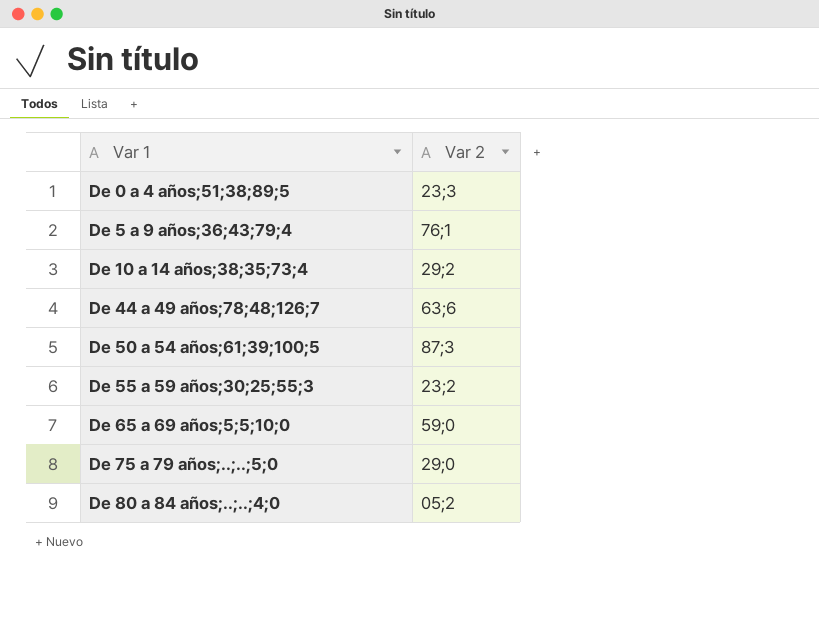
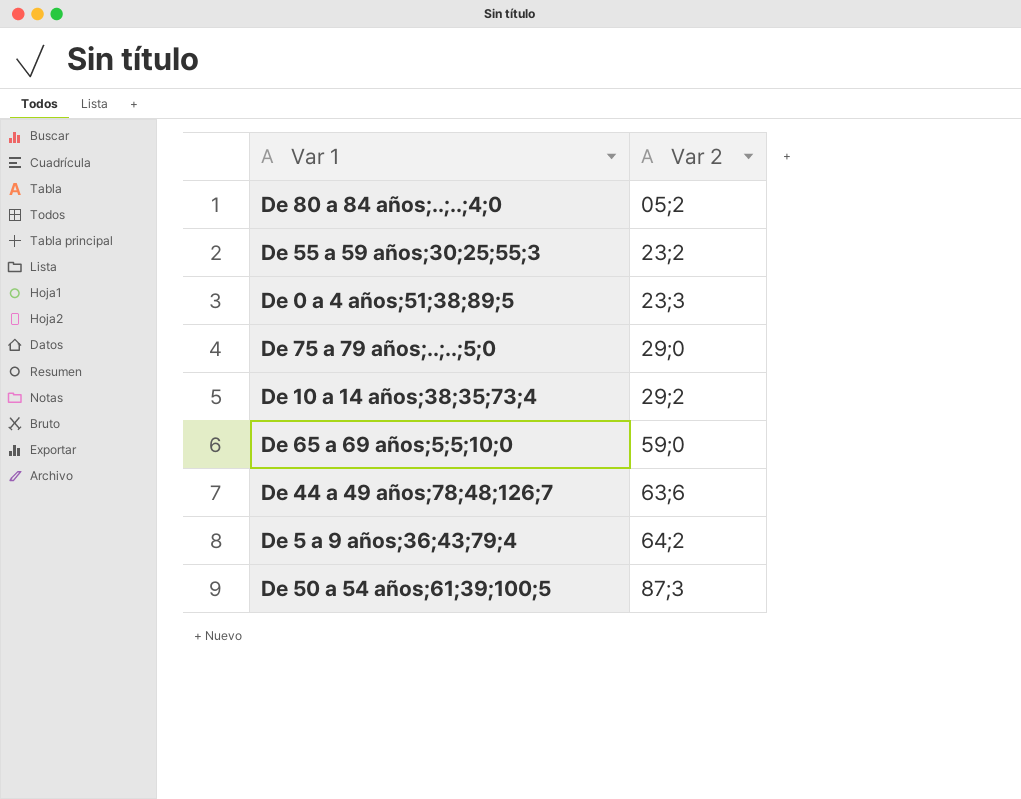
row order: Var 1 ascending -> Var 2 ascending
De 5 a 9 años;36;43;79;4 | Var 2: 76;1 -> 64;2

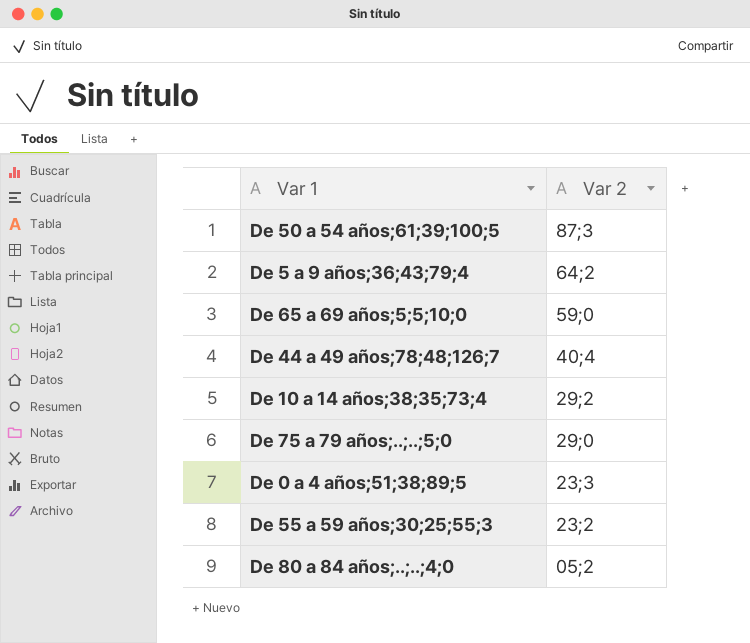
row order: Var 2 ascending -> Var 2 descending
De 44 a 49 años;78;48;126;7 | Var 2: 63;6 -> 40;4

